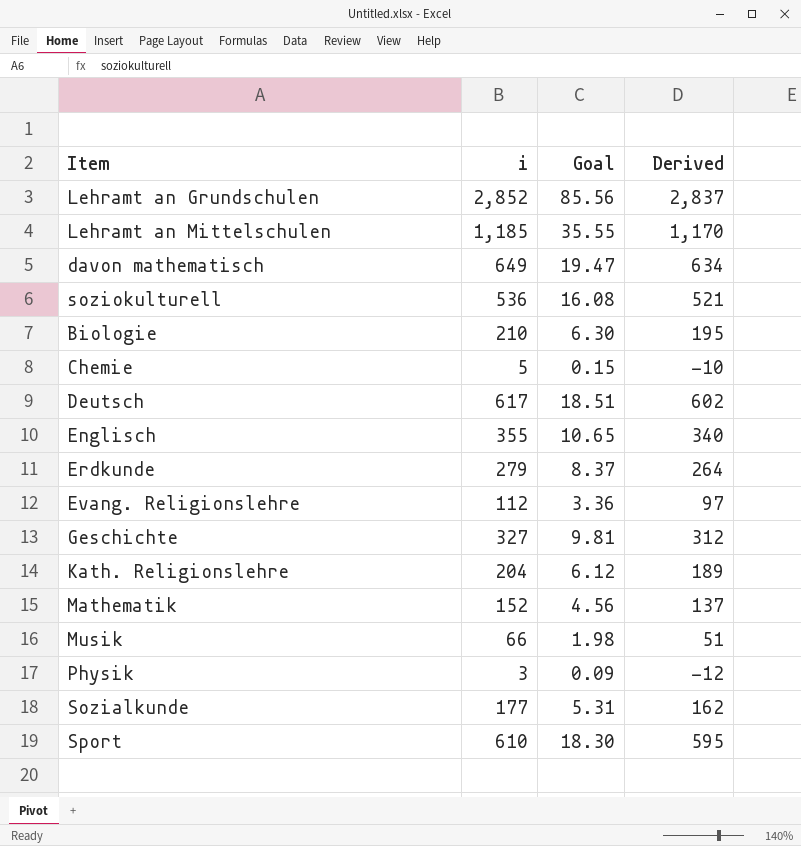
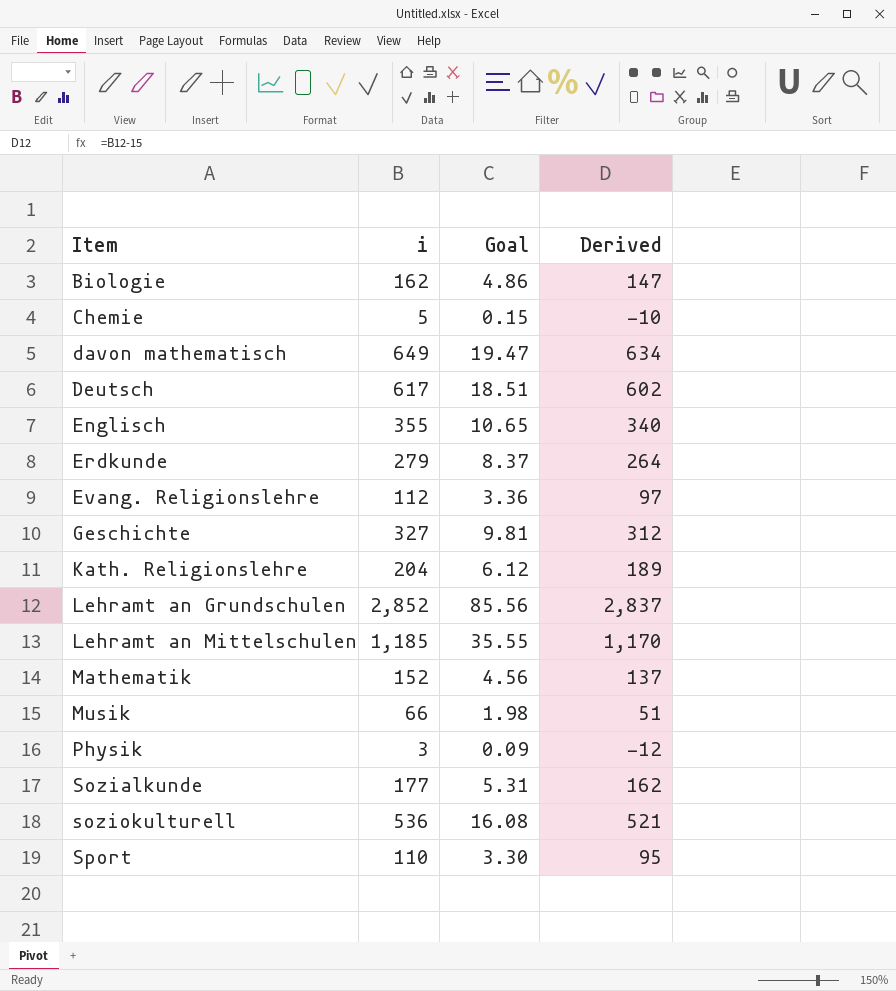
row order: none -> Item ascending
Biologie | i: 210 -> 162
Biologie | Goal: 6.30 -> 4.86
Biologie | Derived: 195 -> 147
Sport | i: 610 -> 110
Sport | Goal: 18.30 -> 3.30
Sport | Derived: 595 -> 95

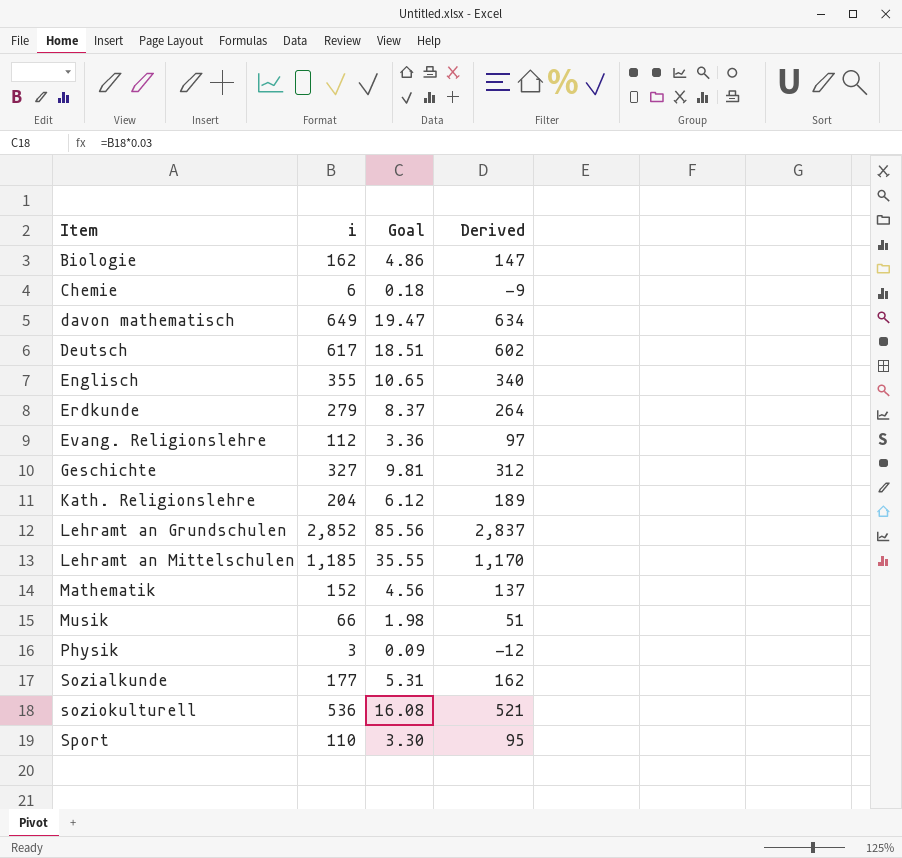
Chemie | i: 5 -> 6
Chemie | Goal: 0.15 -> 0.18
Chemie | Derived: -10 -> -9

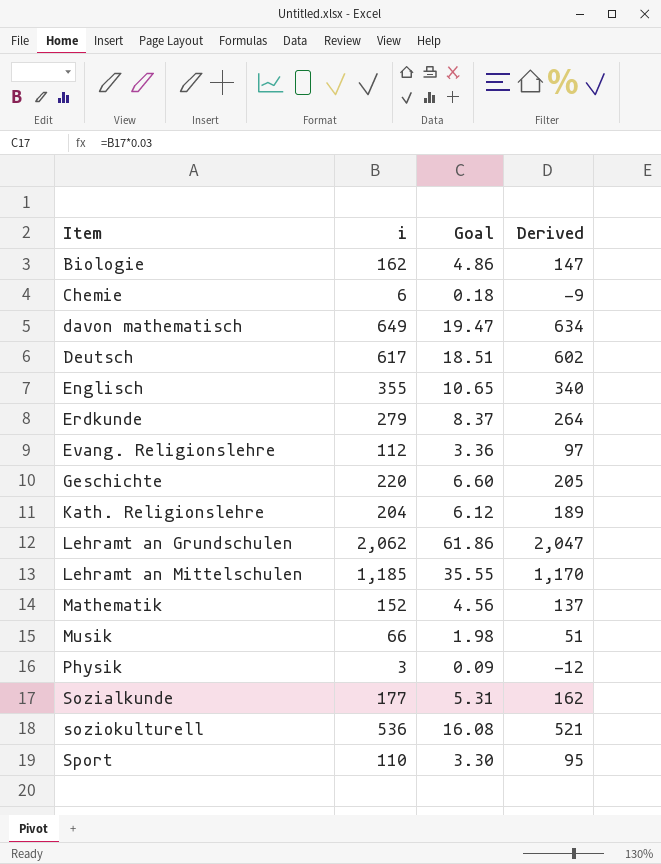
Geschichte | i: 327 -> 220
Geschichte | Goal: 9.81 -> 6.60
Geschichte | Derived: 312 -> 205
Lehramt an Grundschulen | i: 2,852 -> 2,062
Lehramt an Grundschulen | Goal: 85.56 -> 61.86
Lehramt an Grundschulen | Derived: 2,837 -> 2,047

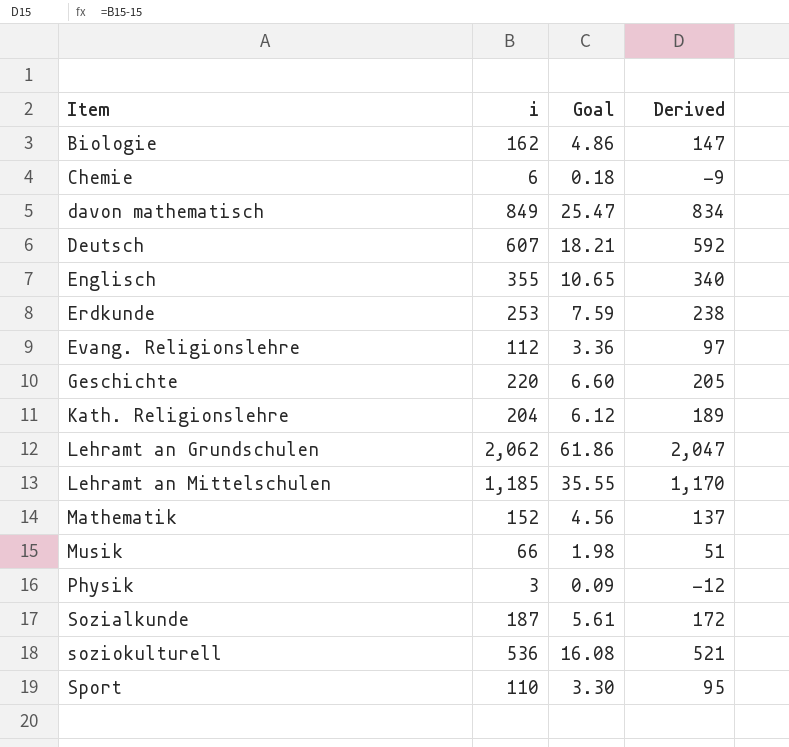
davon mathematisch | i: 649 -> 849
davon mathematisch | Goal: 19.47 -> 25.47
davon mathematisch | Derived: 634 -> 834
Deutsch | i: 617 -> 607
Deutsch | Goal: 18.51 -> 18.21
Deutsch | Derived: 602 -> 592
Erdkunde | i: 279 -> 253
Erdkunde | Goal: 8.37 -> 7.59
Erdkunde | Derived: 264 -> 238
Sozialkunde | i: 177 -> 187
Sozialkunde | Goal: 5.31 -> 5.61
Sozialkunde | Derived: 162 -> 172

